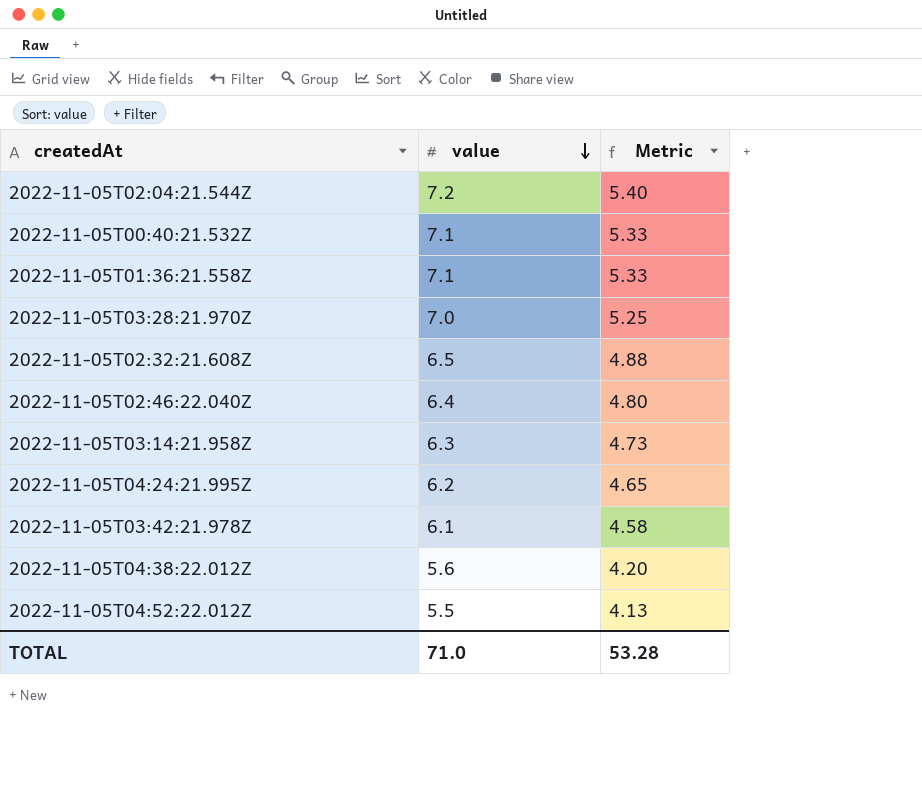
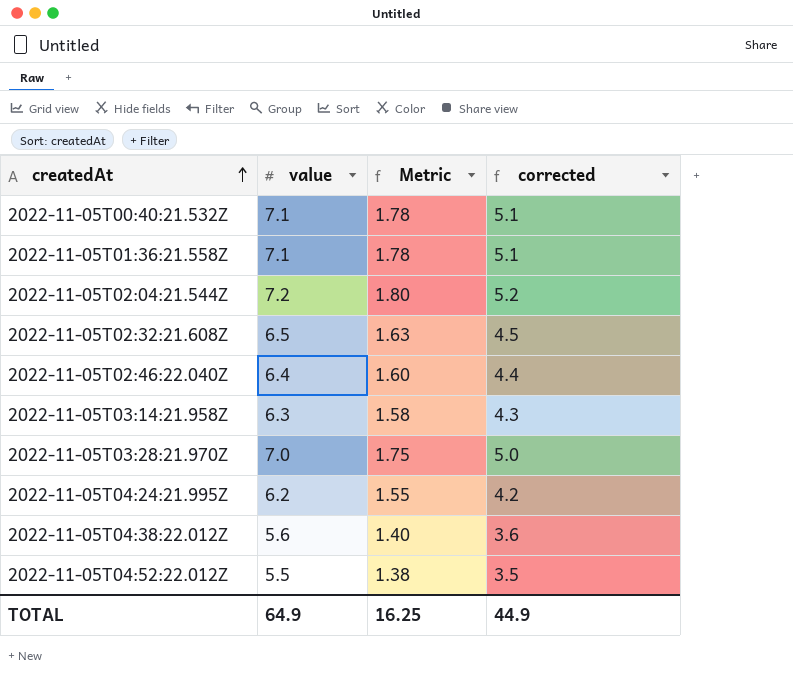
row order: value descending -> createdAt ascending
column Metric | formula: [value] * 0.75 -> [value] * 0.25
column corrected | formula: none -> [value] - 2
row 2022-11-05T03:42:21.978Z: 6.1 | 4.58 -> none
TOTAL | value: 71.0 -> 64.9
TOTAL | Metric: 53.28 -> 16.25

